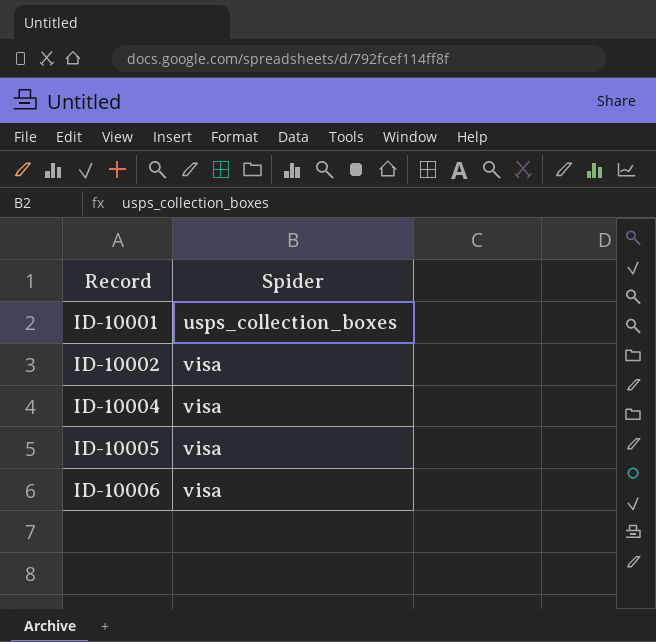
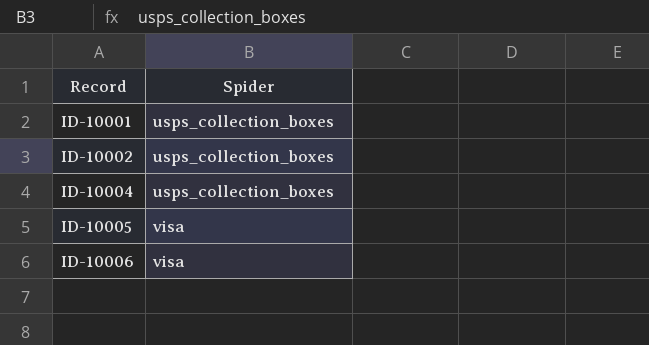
ID-10002 | Spider: visa -> usps_collection_boxes
ID-10004 | Spider: visa -> usps_collection_boxes

